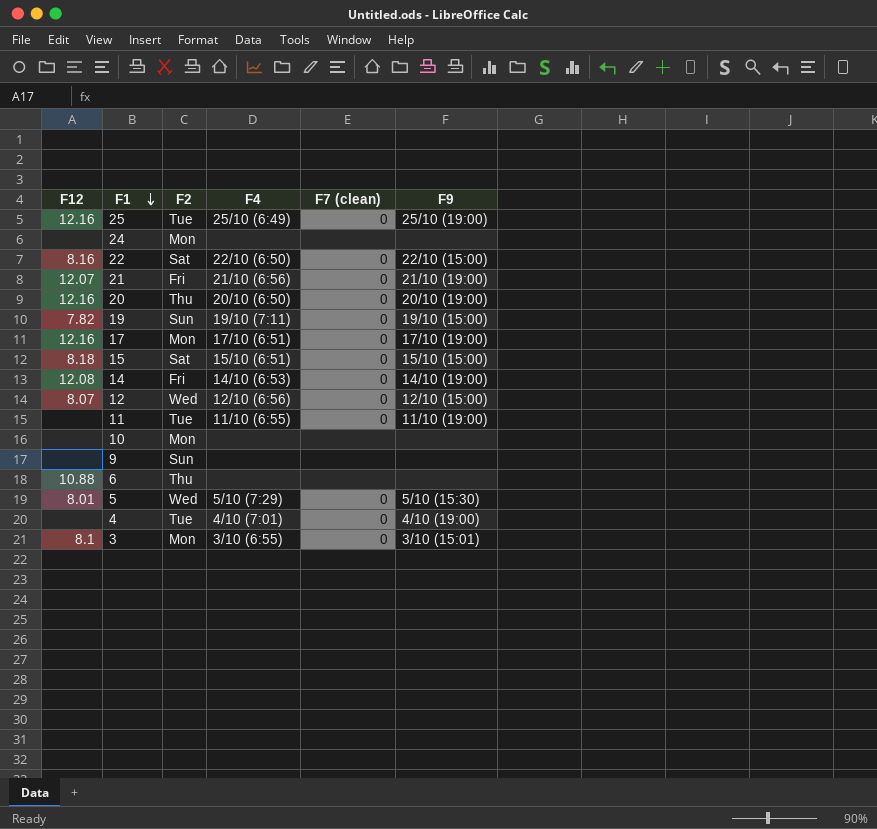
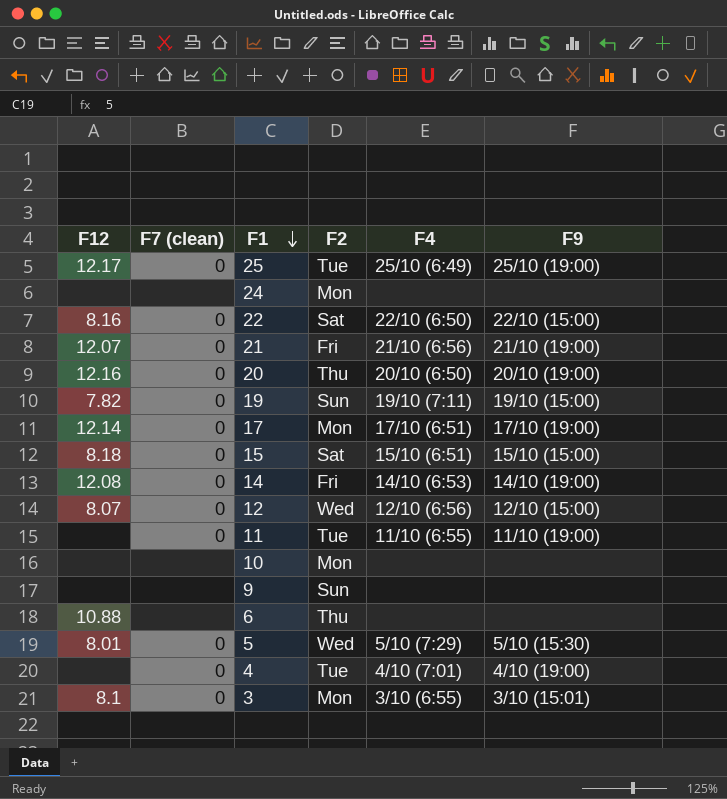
column F7 (clean) | position: 5 -> 2
25 | F12: 12.16 -> 12.17
17 | F12: 12.16 -> 12.14

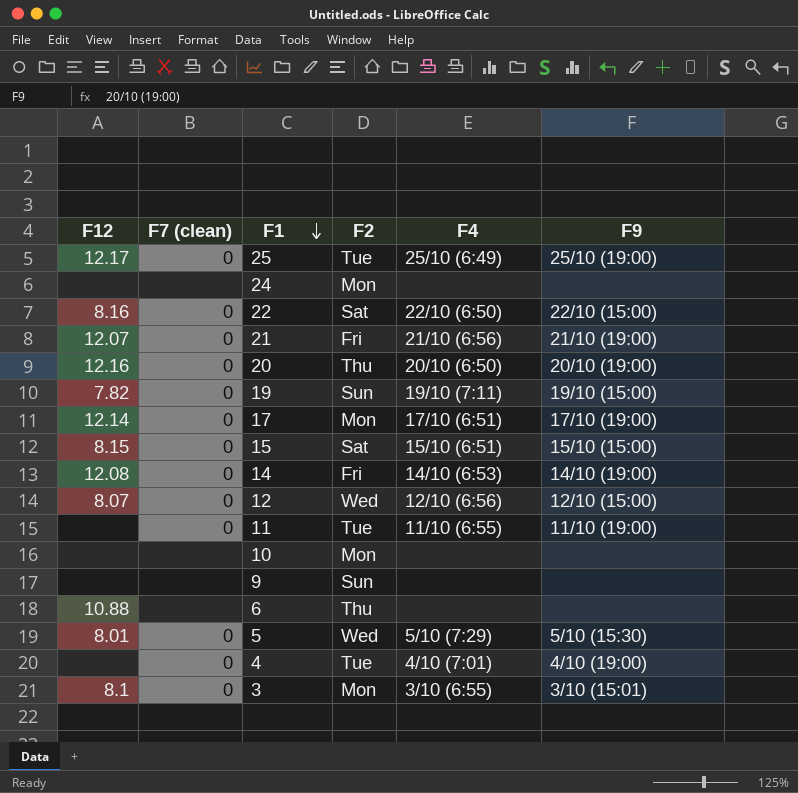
15 | F12: 8.18 -> 8.15

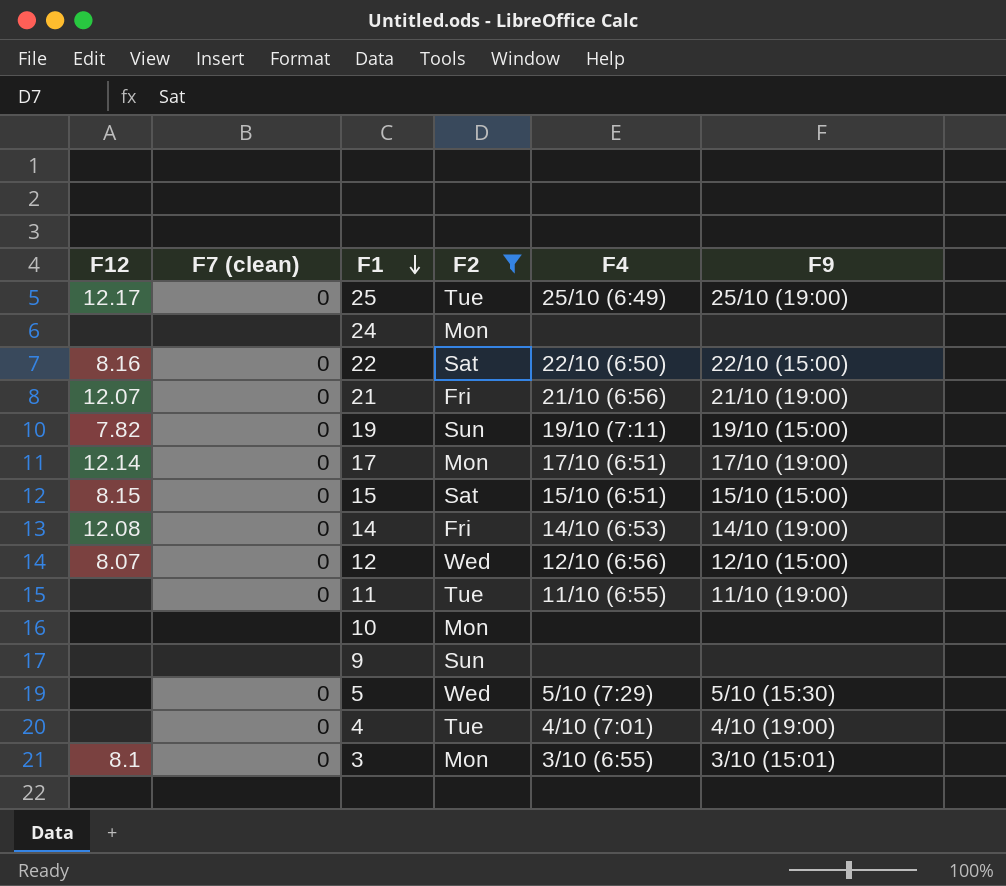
filter: none -> F2 != Thu
5 | F12: 8.01 -> none

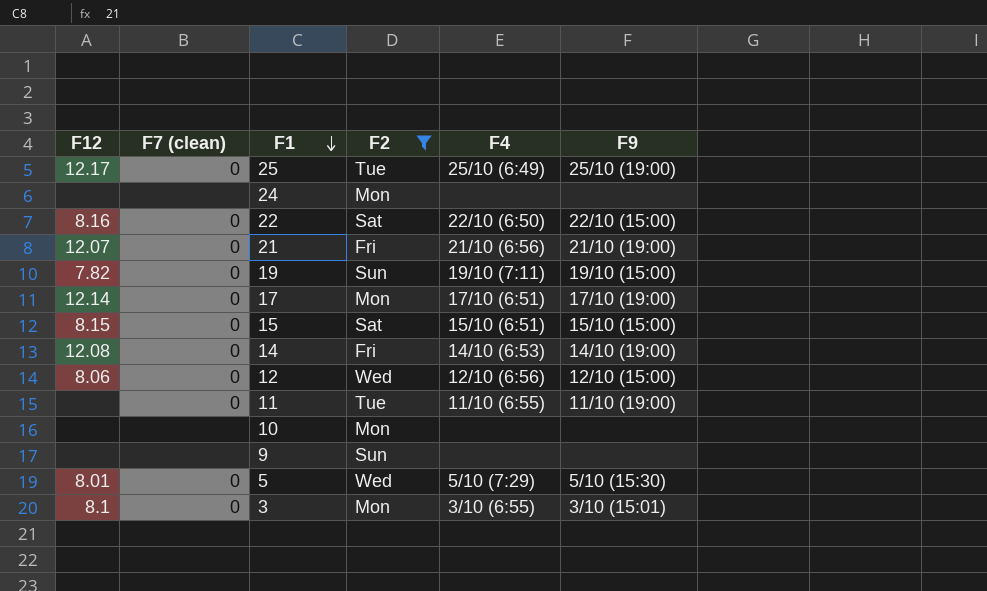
row 4: none | 0 | Tue | 4/10 (7:01) | 4/10 (19:00) -> none
12 | F12: 8.07 -> 8.06
5 | F12: none -> 8.01

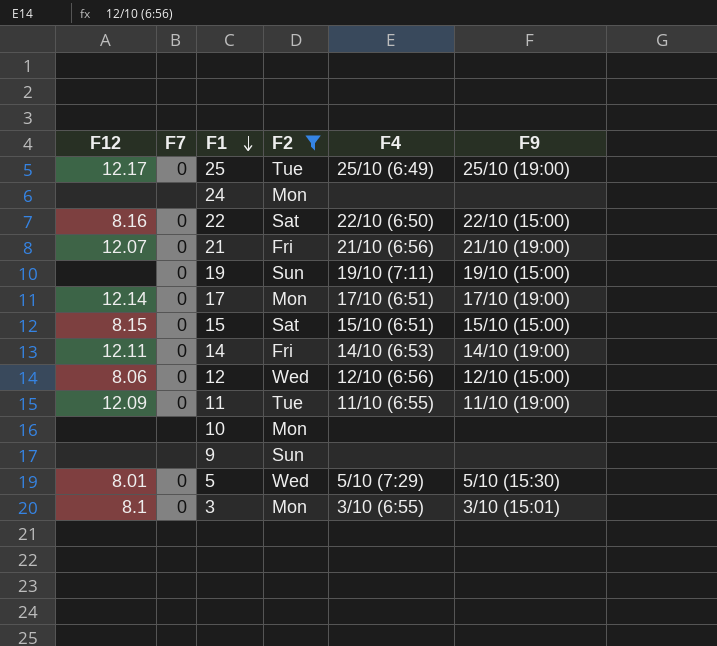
column name: F7 (clean) -> F7
19 | F12: 7.82 -> none
14 | F12: 12.08 -> 12.11
11 | F12: none -> 12.09

